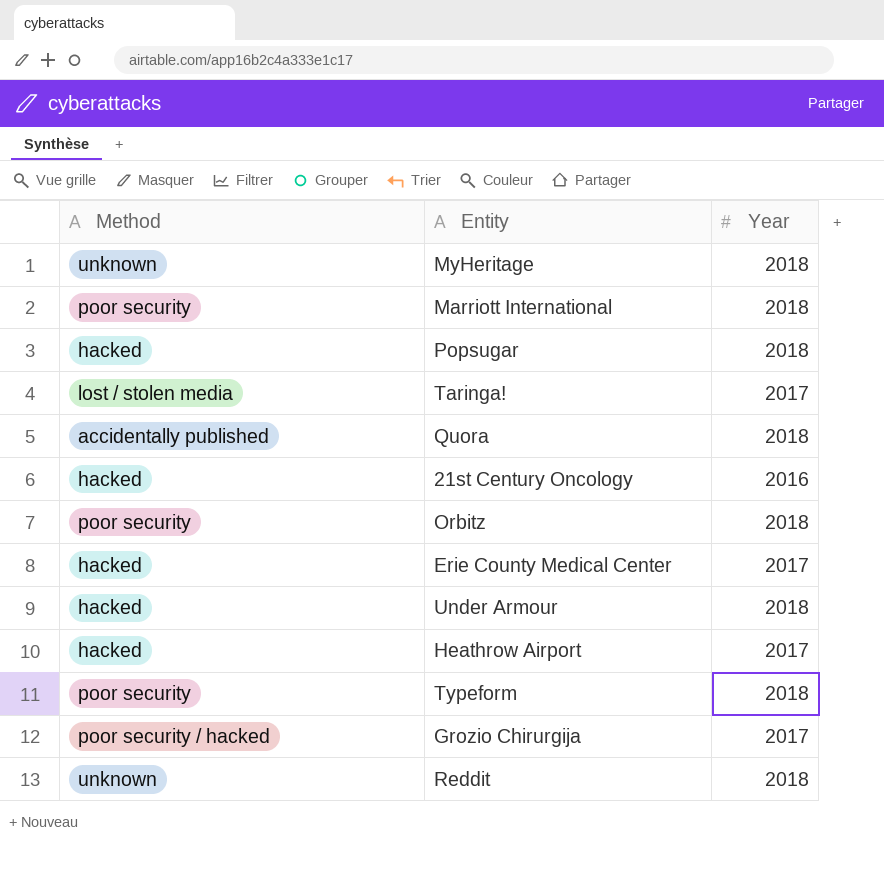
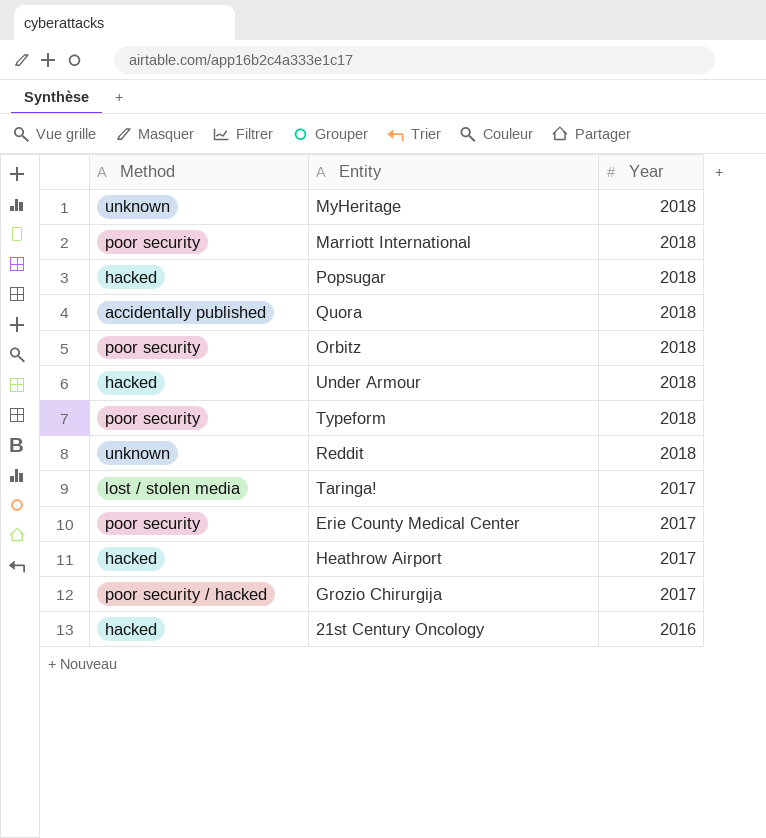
row order: none -> Year descending
Erie County Medical Center | Method: hacked -> poor security

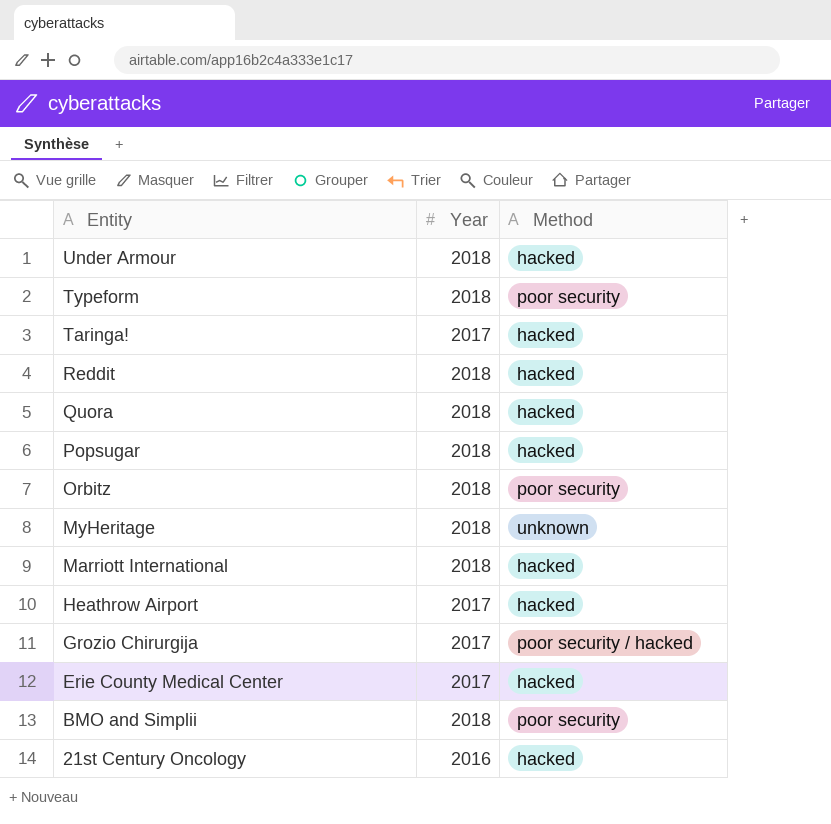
row order: Year descending -> Entity descending
column Method | position: 1 -> 3
Taringa! | Method: lost / stolen media -> hacked
Reddit | Method: unknown -> hacked
Quora | Method: accidentally published -> hacked
Marriott International | Method: poor security -> hacked
Erie County Medical Center | Method: poor security -> hacked
row BMO and Simplii: none -> 2018 | poor security

